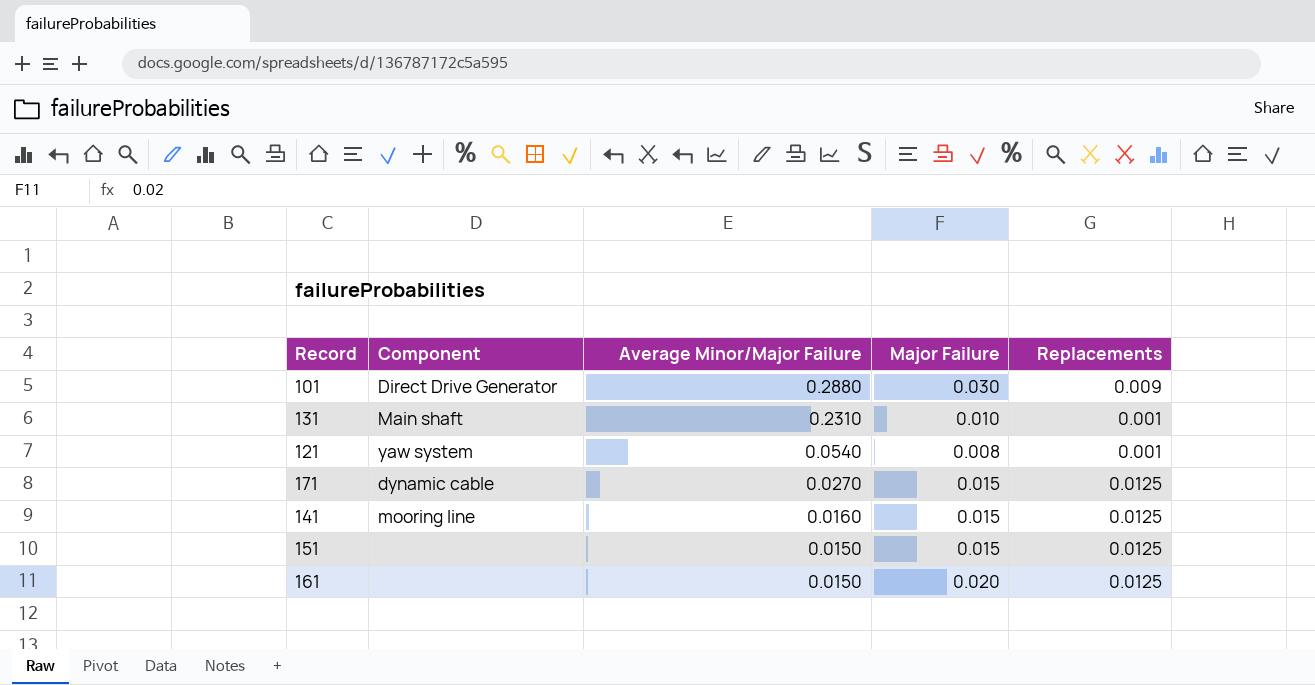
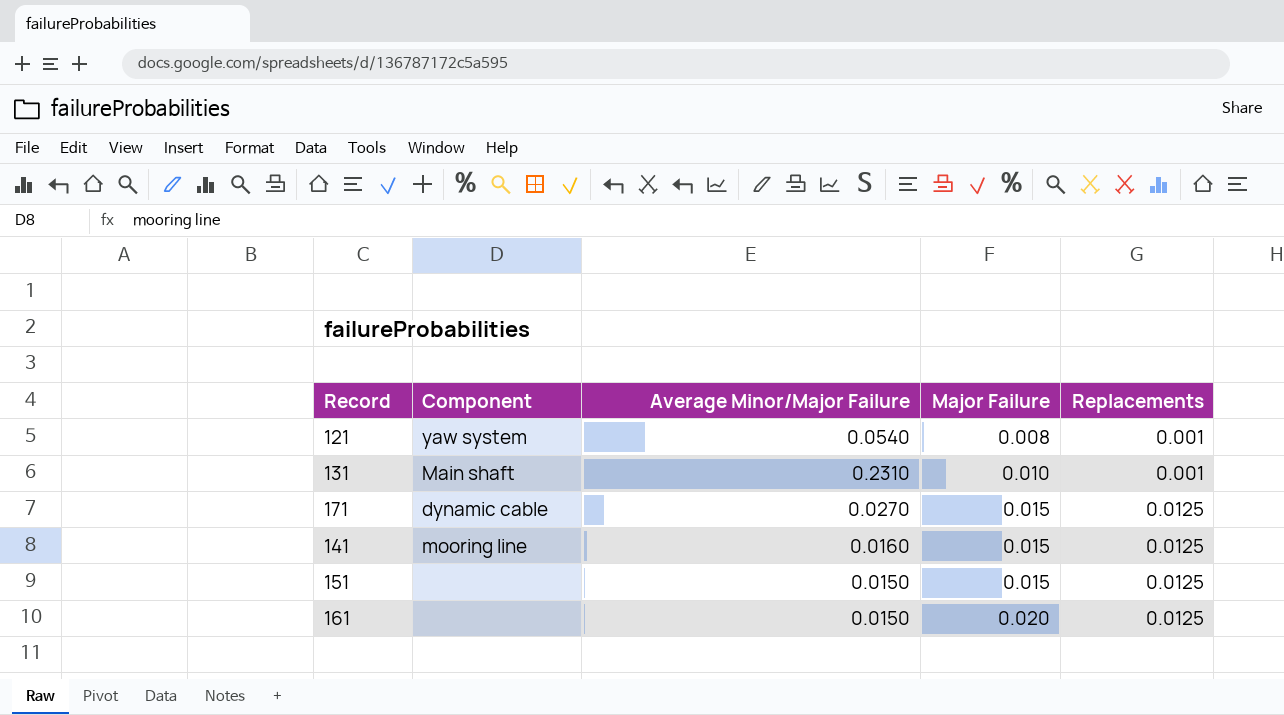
row order: Average Minor/Major Failure descending -> Major Failure ascending
row 101: Direct Drive Generator | 0.2880 | 0.030 | 0.009 -> none

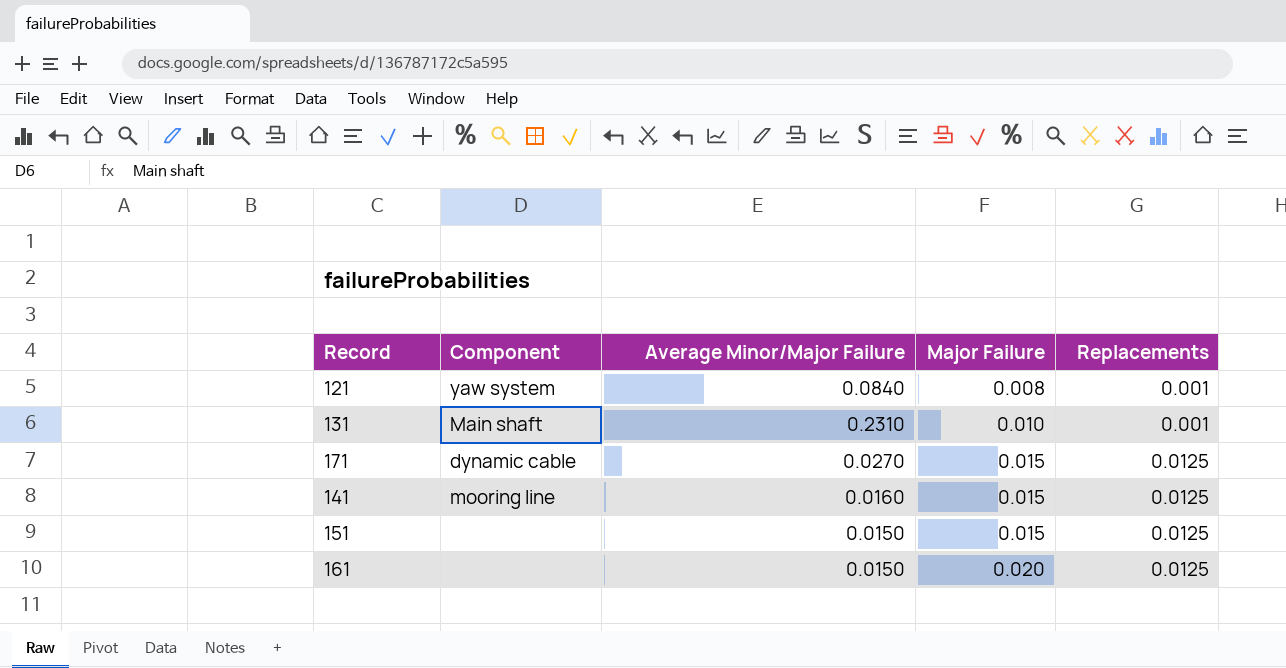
121 | Average Minor/Major Failure: 0.0540 -> 0.0840

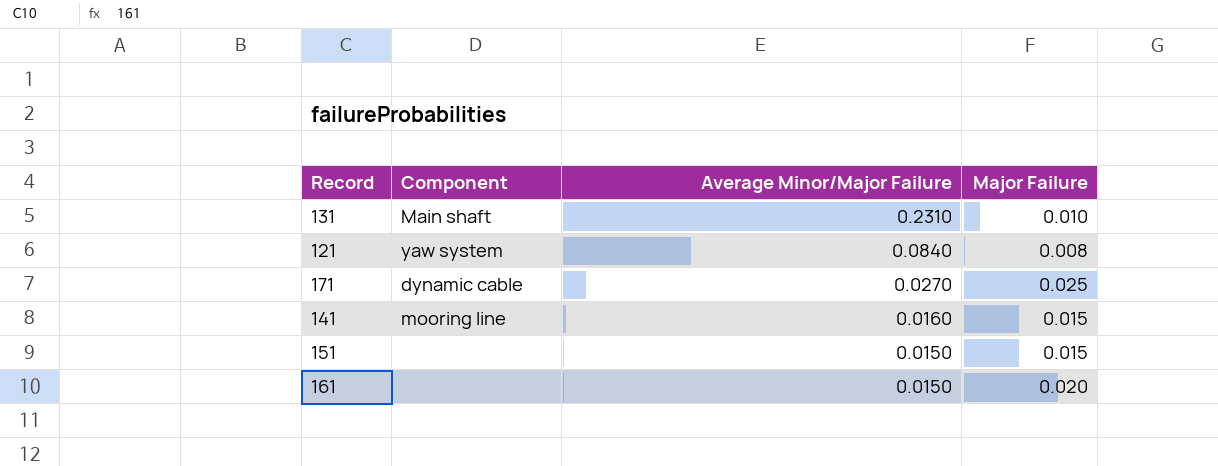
row order: Major Failure ascending -> Average Minor/Major Failure descending
column Replacements | position: 5 -> none
171 | Major Failure: 0.015 -> 0.025

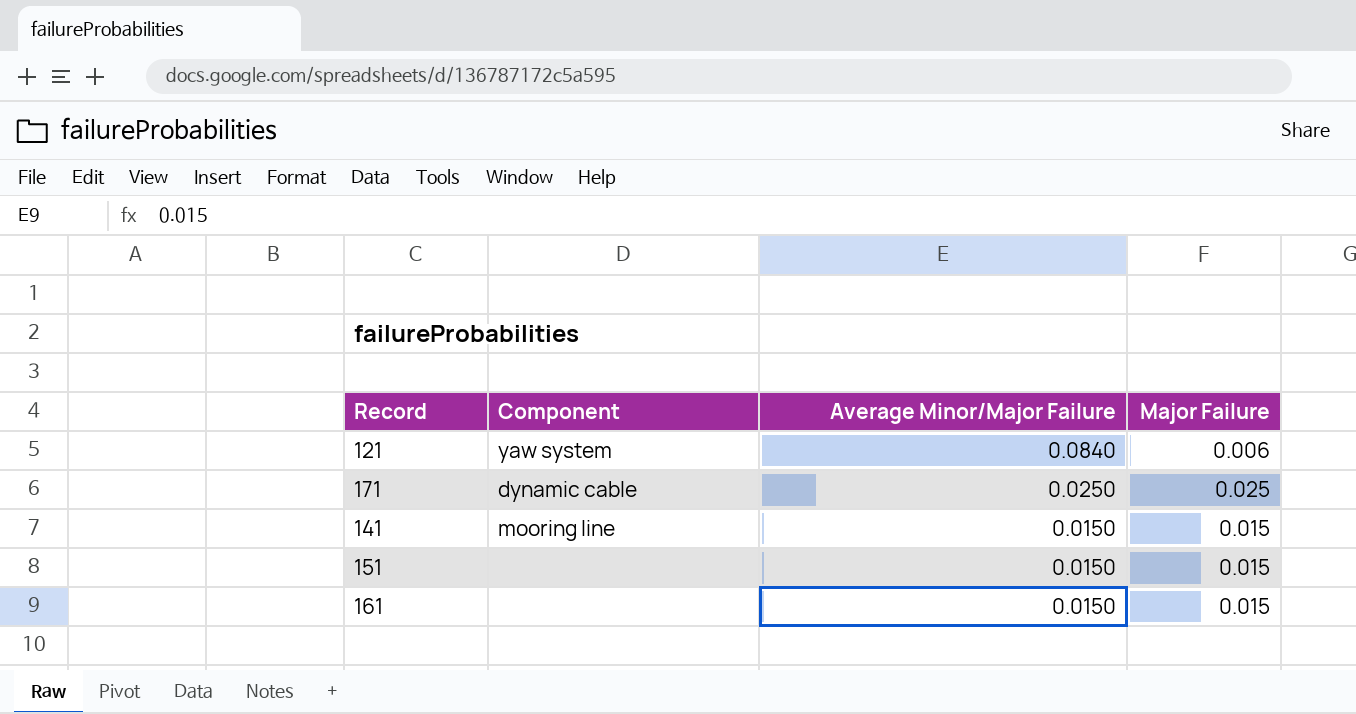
row 131: Main shaft | 0.2310 | 0.010 -> none
121 | Major Failure: 0.008 -> 0.006
171 | Average Minor/Major Failure: 0.0270 -> 0.0250
141 | Average Minor/Major Failure: 0.0160 -> 0.0150
161 | Major Failure: 0.020 -> 0.015

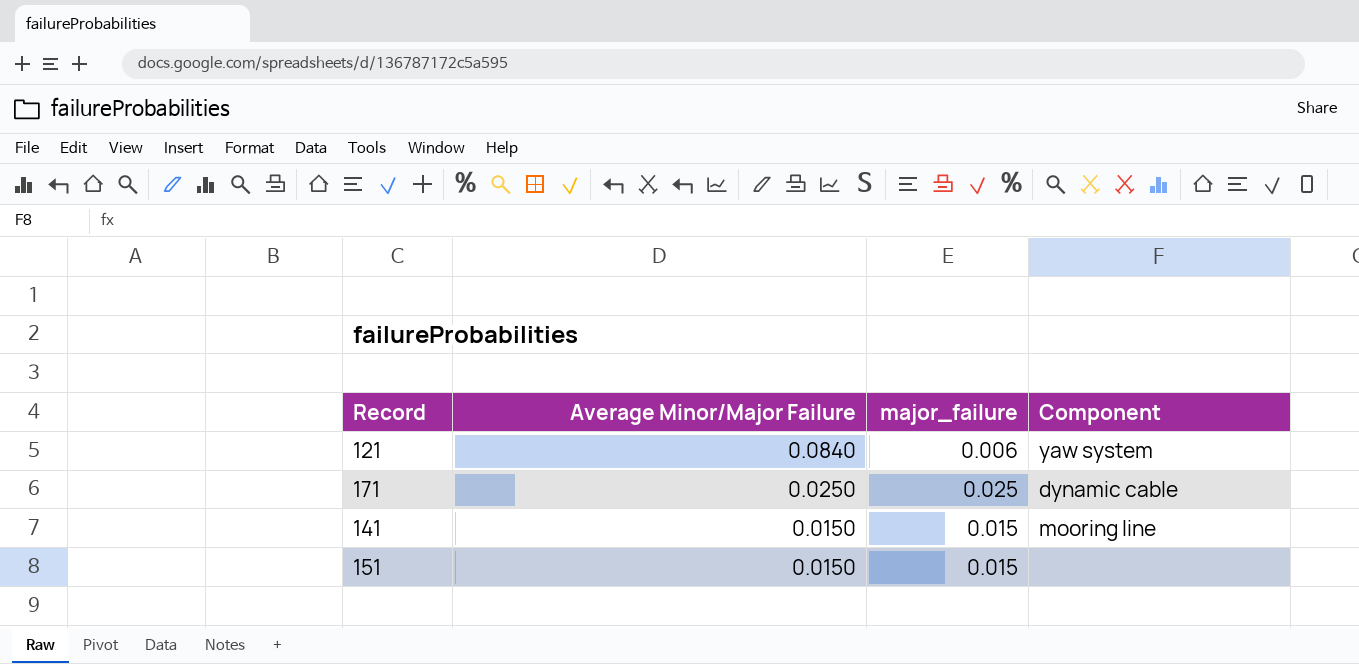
column name: Major Failure -> major_failure
column Component | position: 2 -> 4
row 161: none | 0.0150 | 0.015 -> none

